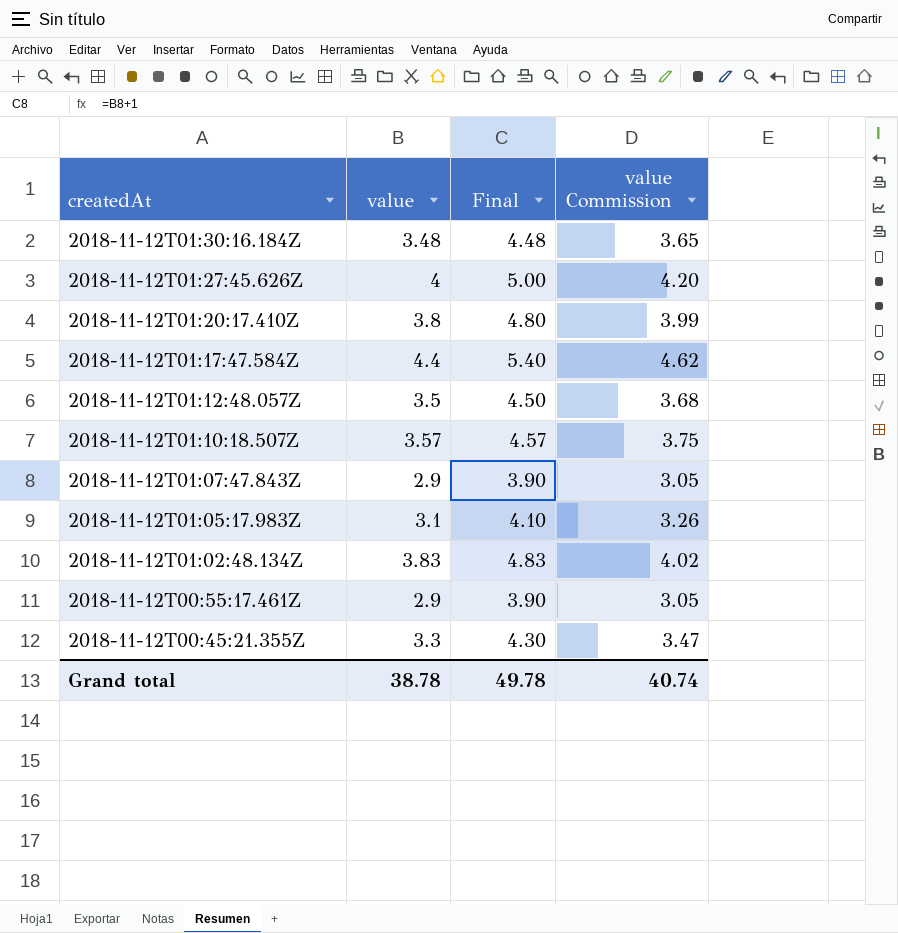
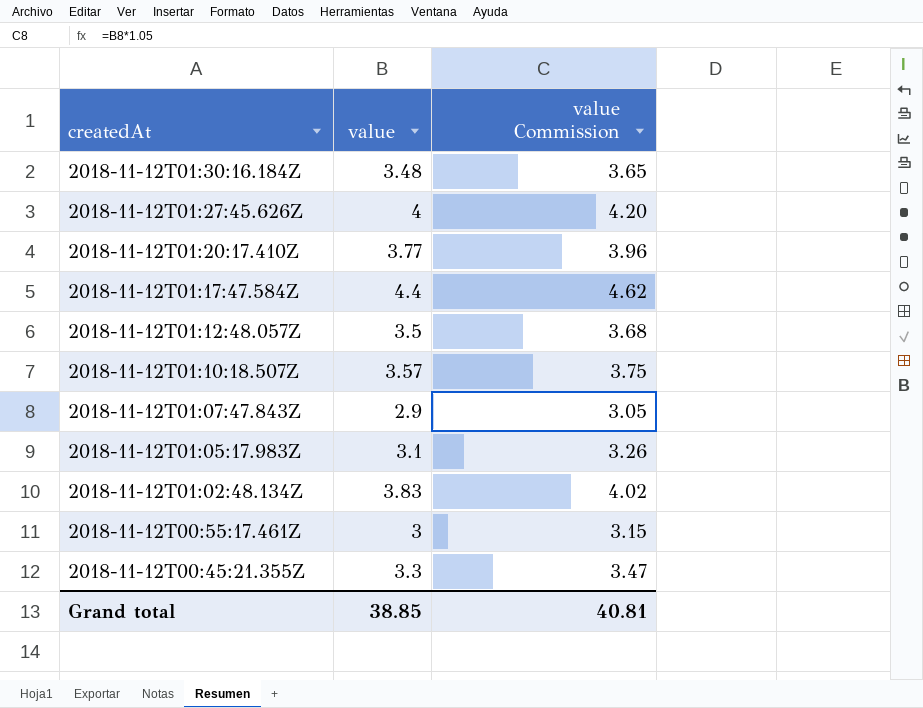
column Final | formula: [value] + 1 -> none
2018-11-12T01:20:17.410Z | value: 3.8 -> 3.77
2018-11-12T01:20:17.410Z | value Commission: 3.99 -> 3.96
2018-11-12T00:55:17.461Z | value: 2.9 -> 3
2018-11-12T00:55:17.461Z | value Commission: 3.05 -> 3.15
Grand total | value: 38.78 -> 38.85
Grand total | value Commission: 40.74 -> 40.81

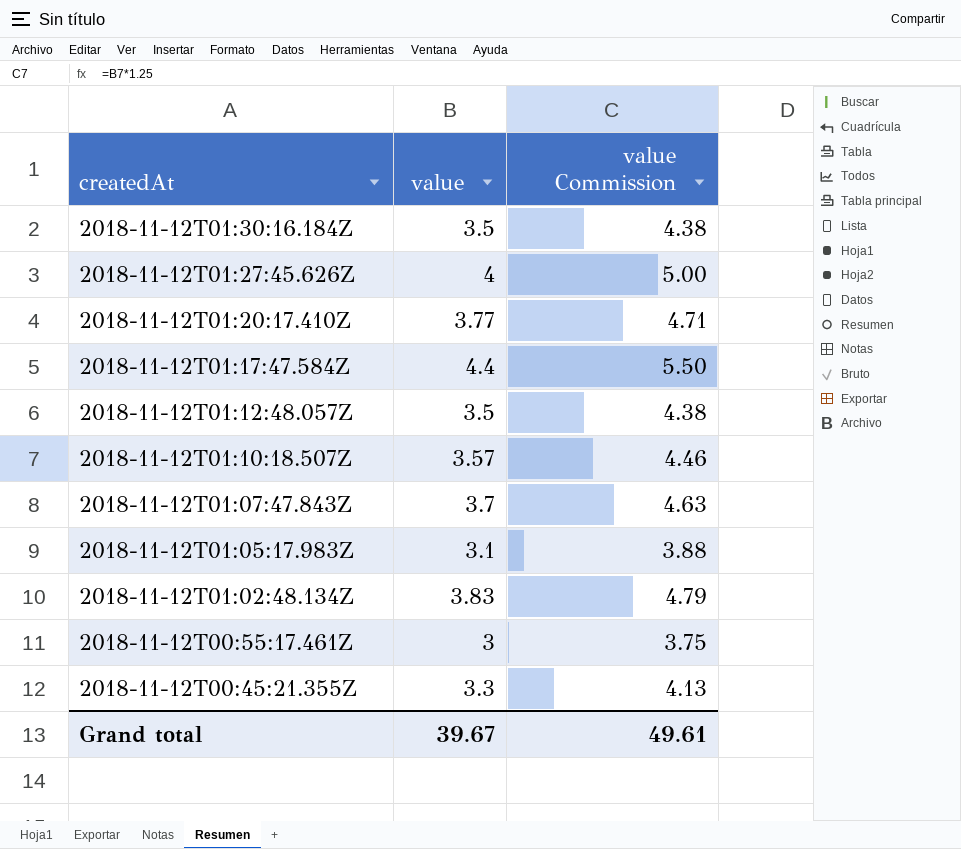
column value Commission | formula: [value] * 1.05 -> [value] * 1.25
2018-11-12T01:30:16.184Z | value: 3.48 -> 3.5
2018-11-12T01:07:47.843Z | value: 2.9 -> 3.7
Grand total | value: 38.85 -> 39.67
Grand total | value Commission: 40.81 -> 49.61

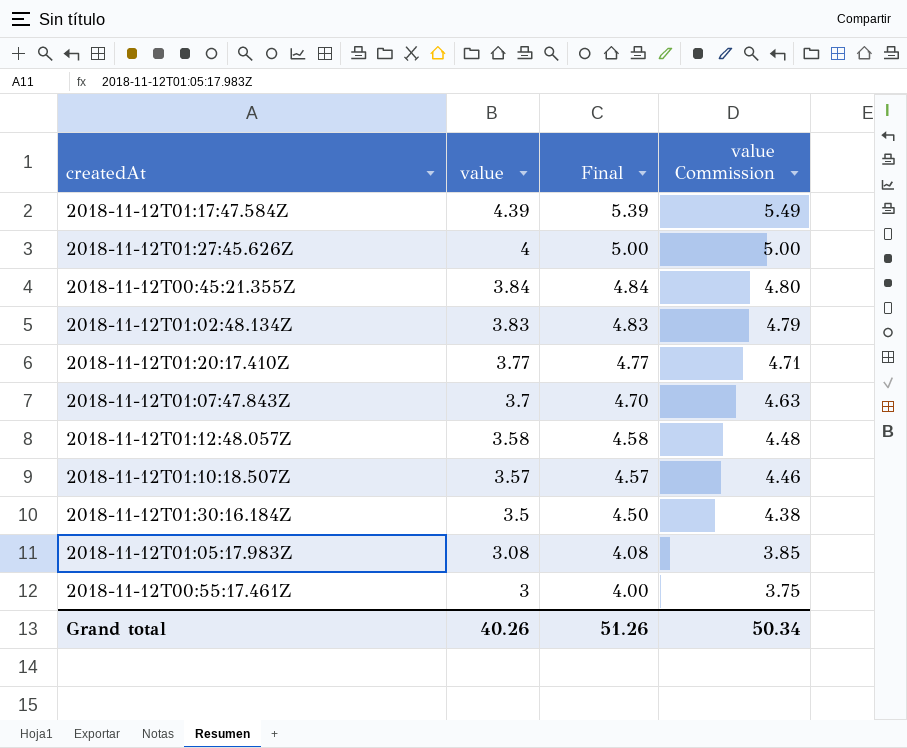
row order: createdAt descending -> value descending
column Final | formula: none -> [value] + 1
2018-11-12T01:17:47.584Z | value: 4.4 -> 4.39
2018-11-12T01:17:47.584Z | value Commission: 5.50 -> 5.49
2018-11-12T00:45:21.355Z | value: 3.3 -> 3.84
2018-11-12T00:45:21.355Z | value Commission: 4.13 -> 4.80
2018-11-12T01:12:48.057Z | value: 3.5 -> 3.58
2018-11-12T01:12:48.057Z | value Commission: 4.38 -> 4.48
2018-11-12T01:05:17.983Z | value: 3.1 -> 3.08
2018-11-12T01:05:17.983Z | value Commission: 3.88 -> 3.85
Grand total | value: 39.67 -> 40.26
Grand total | value Commission: 49.61 -> 50.34

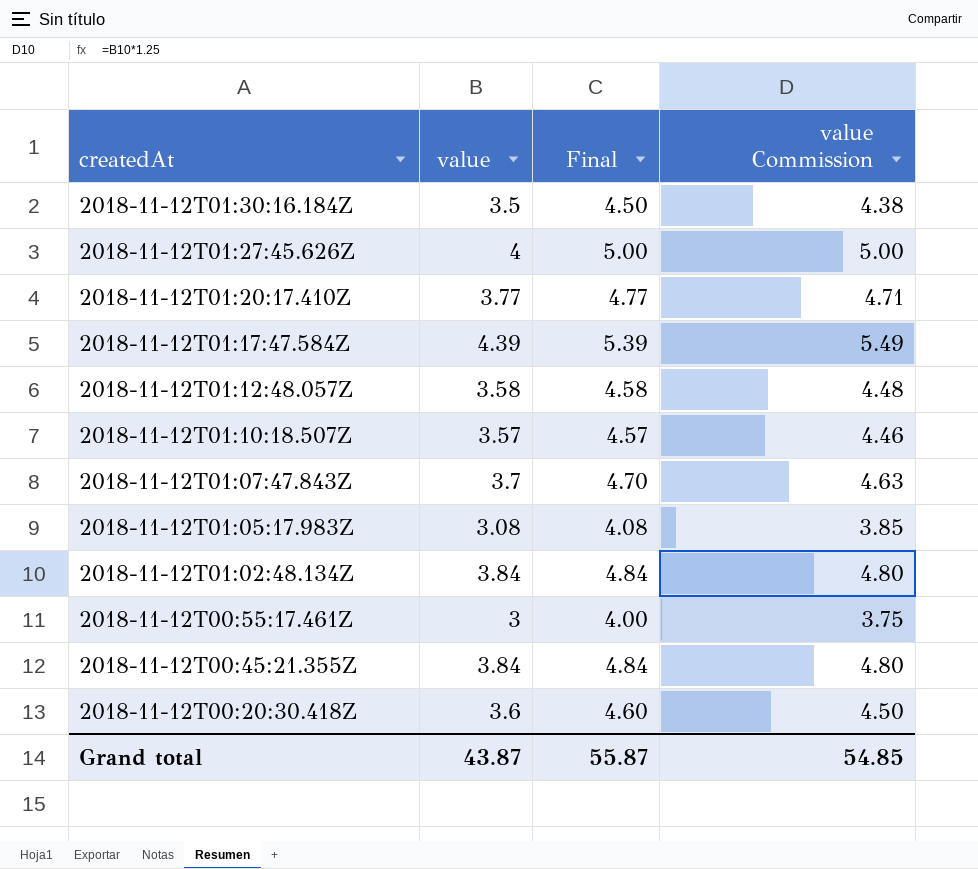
row order: value descending -> createdAt descending
2018-11-12T01:02:48.134Z | value: 3.83 -> 3.84
2018-11-12T01:02:48.134Z | Final: 4.83 -> 4.84
2018-11-12T01:02:48.134Z | value Commission: 4.79 -> 4.80
row 2018-11-12T00:20:30.418Z: none -> 3.6 | 4.60 | 4.50
Grand total | value: 40.26 -> 43.87
Grand total | Final: 51.26 -> 55.87
Grand total | value Commission: 50.34 -> 54.85

